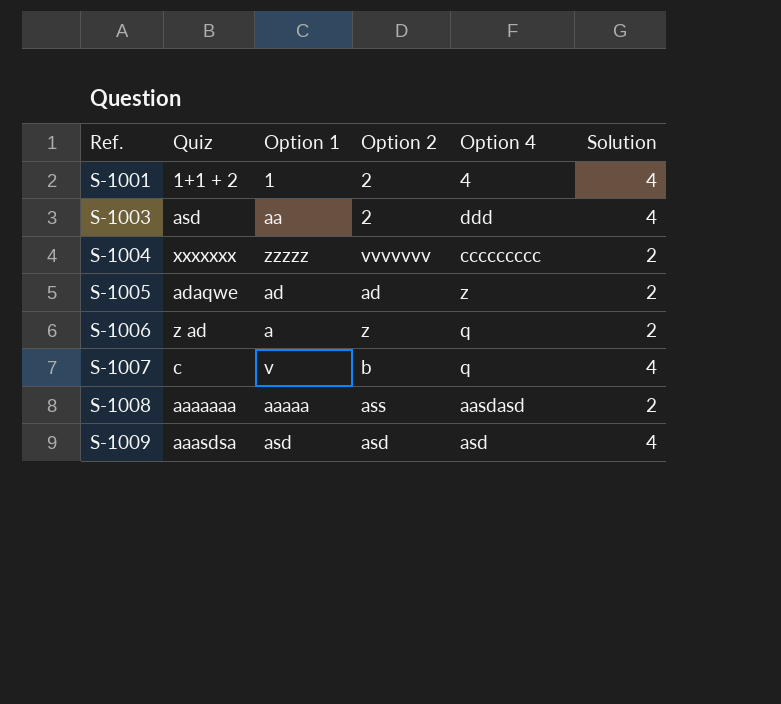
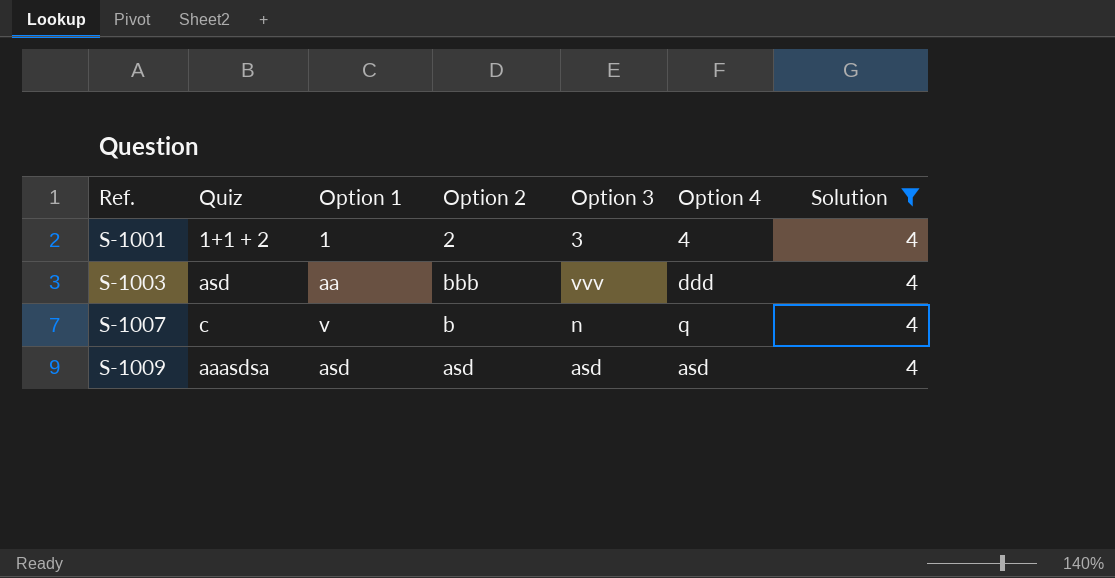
filter: none -> Solution = 4
column Option 3 | position: none -> 5
S-1003 | Option 2: 2 -> bbb

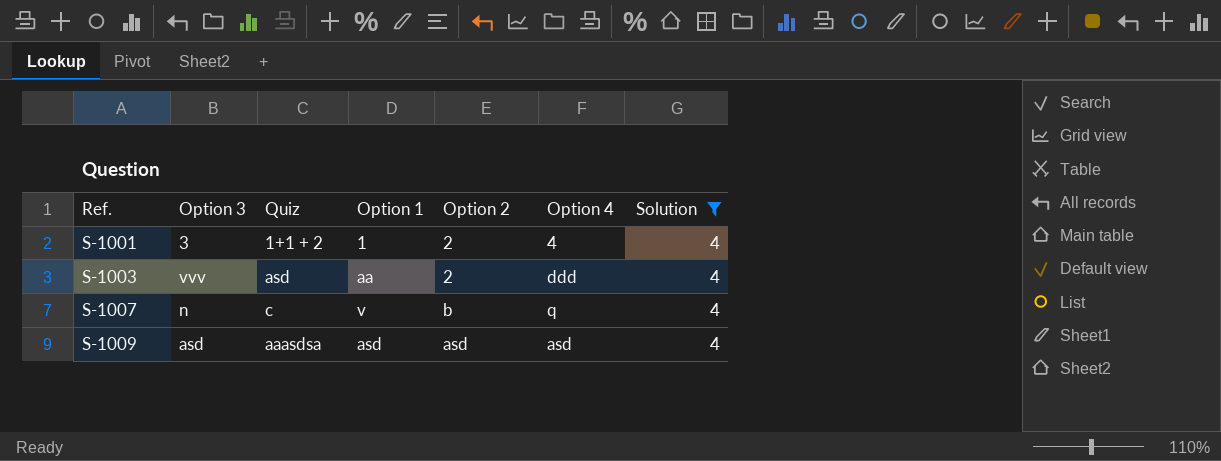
column Option 3 | position: 5 -> 2
S-1003 | Option 2: bbb -> 2

